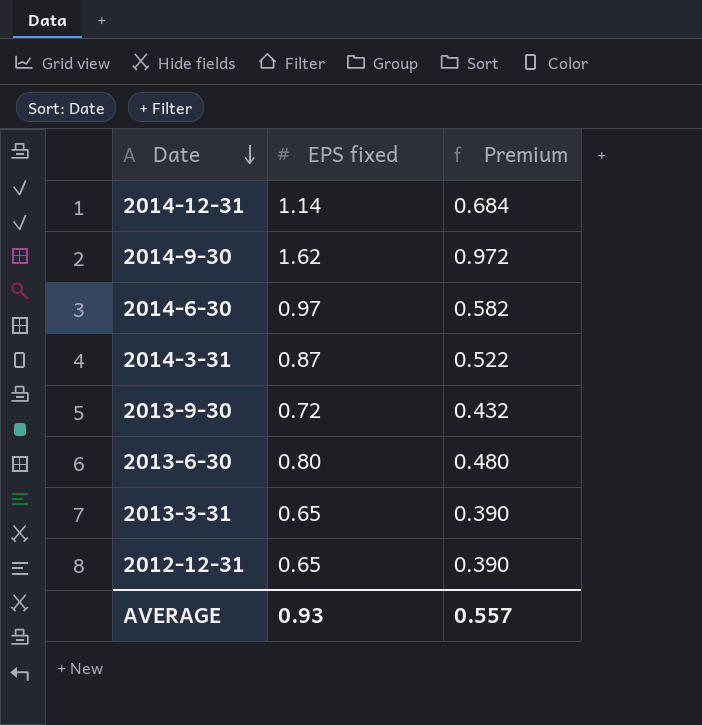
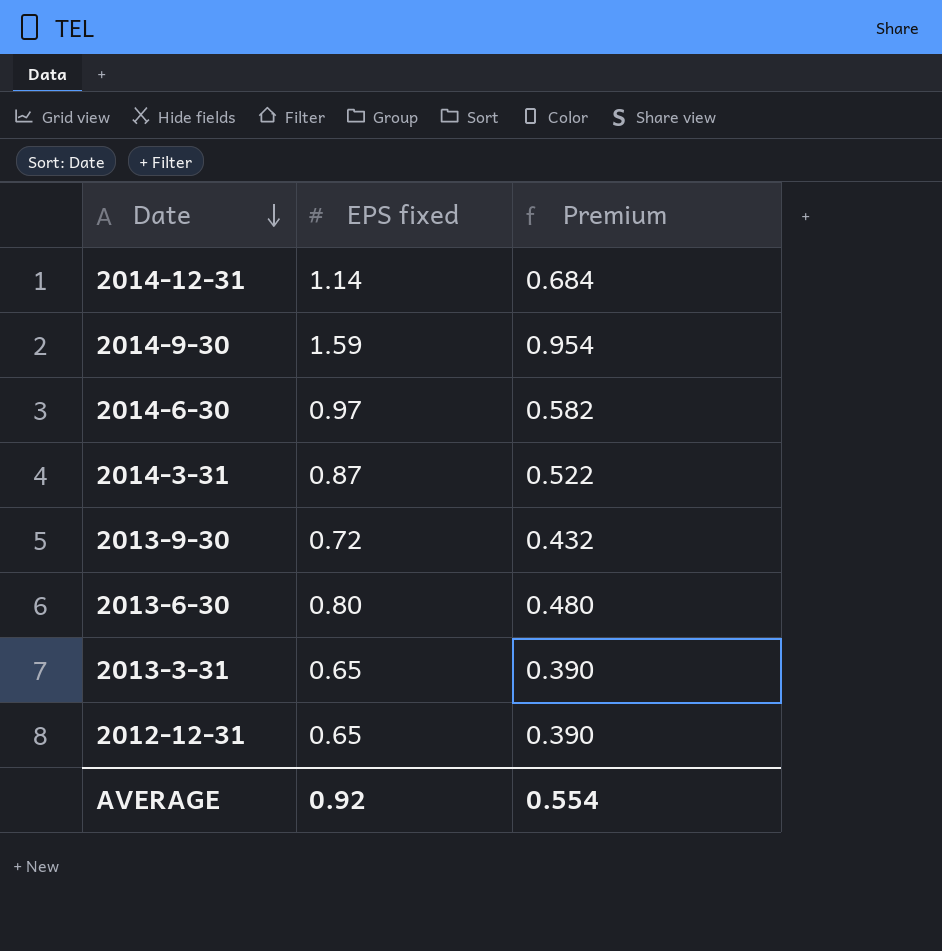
2014-9-30 | EPS fixed: 1.62 -> 1.59
2014-9-30 | Premium: 0.972 -> 0.954
AVERAGE | EPS fixed: 0.93 -> 0.92
AVERAGE | Premium: 0.557 -> 0.554

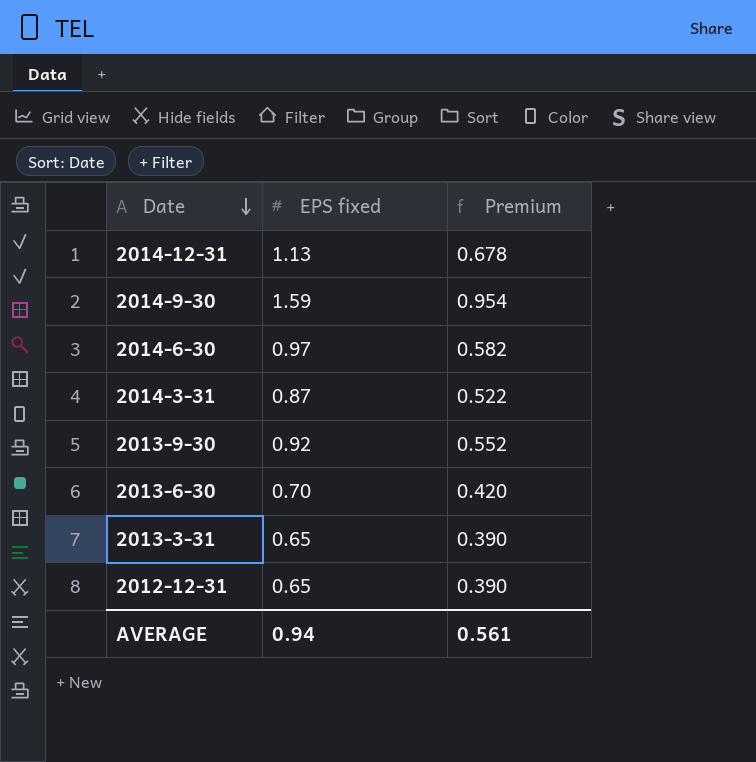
2014-12-31 | EPS fixed: 1.14 -> 1.13
2014-12-31 | Premium: 0.684 -> 0.678
2013-9-30 | EPS fixed: 0.72 -> 0.92
2013-9-30 | Premium: 0.432 -> 0.552
2013-6-30 | EPS fixed: 0.80 -> 0.70
2013-6-30 | Premium: 0.480 -> 0.420
AVERAGE | EPS fixed: 0.92 -> 0.94
AVERAGE | Premium: 0.554 -> 0.561

